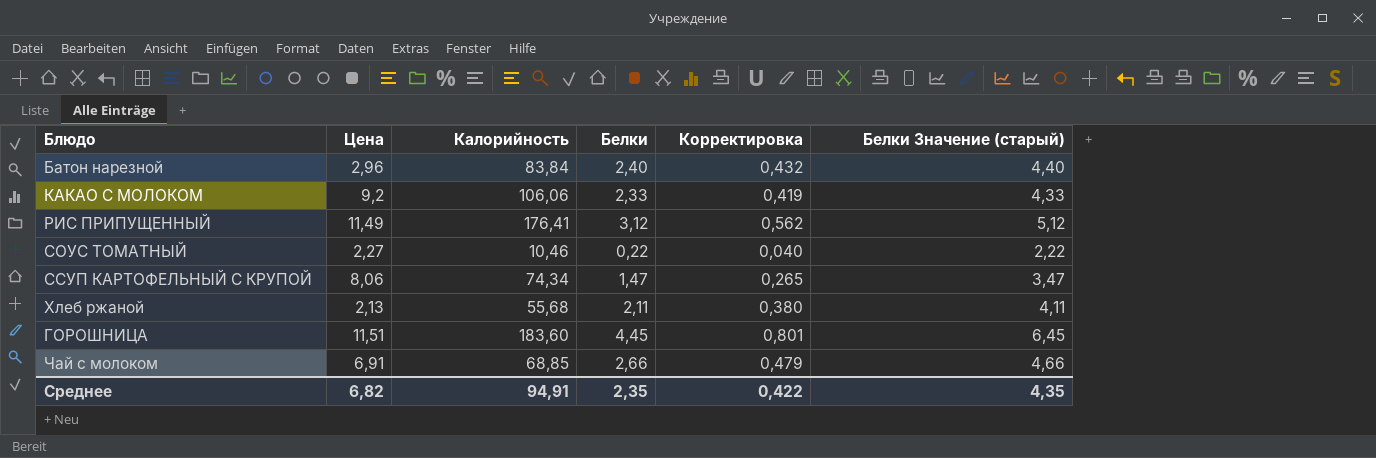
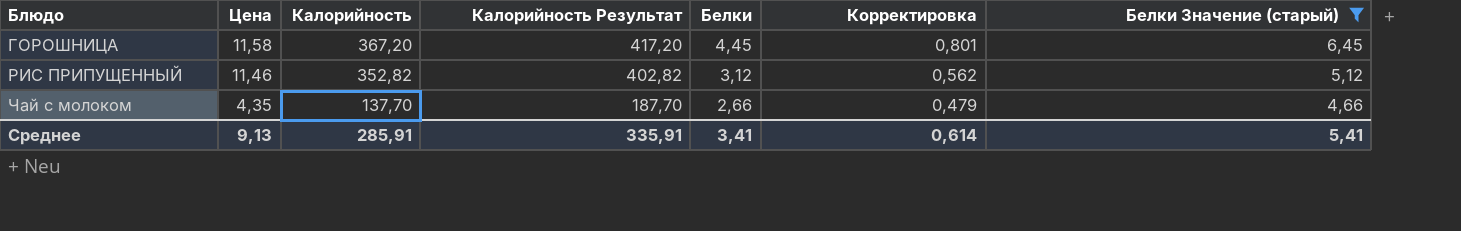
filter: none -> Белки Значение (старый) >= 4,66
row order: none -> Блюдо ascending
column Калорийность Результат | formula: none -> [Калорийность] + 50
ГОРОШНИЦА | Цена: 11,51 -> 11,58
ГОРОШНИЦА | Калорийность: 183,60 -> 367,20
РИС ПРИПУЩЕННЫЙ | Цена: 11,49 -> 11,46
РИС ПРИПУЩЕННЫЙ | Калорийность: 176,41 -> 352,82
Чай с молоком | Цена: 6,91 -> 4,35
Чай с молоком | Калорийность: 68,85 -> 137,70
Среднее | Цена: 6,82 -> 9,13
Среднее | Калорийность: 94,91 -> 285,91
Среднее | Белки: 2,35 -> 3,41
Среднее | Корректировка: 0,422 -> 0,614
Среднее | Белки Значение (старый): 4,35 -> 5,41

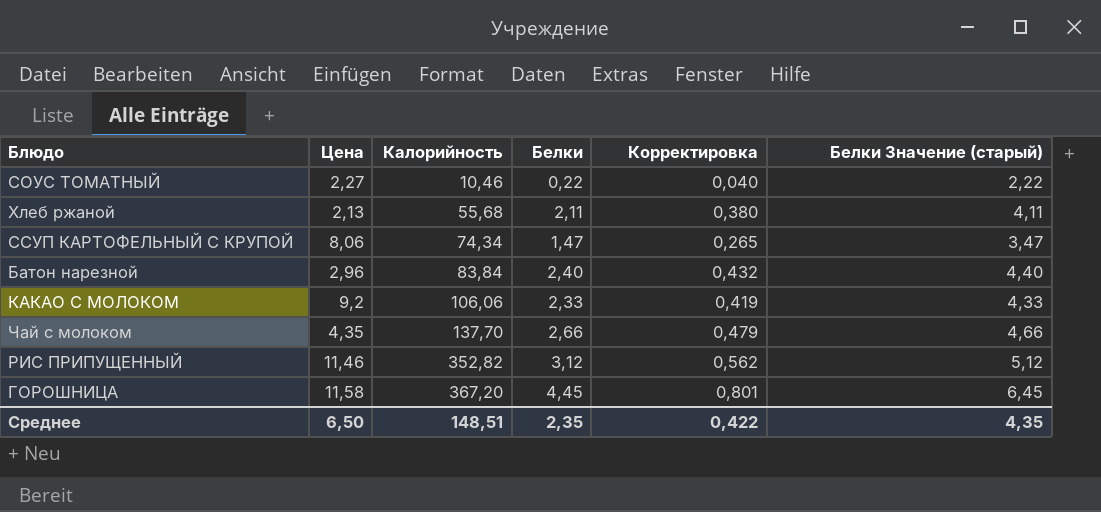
filter: Белки Значение (старый) >= 4,66 -> none
row order: Блюдо ascending -> Калорийность ascending
column Калорийность Результат | formula: [Калорийность] + 50 -> none
Среднее | Цена: 9,13 -> 6,50
Среднее | Калорийность: 285,91 -> 148,51
Среднее | Белки: 3,41 -> 2,35
Среднее | Корректировка: 0,614 -> 0,422
Среднее | Белки Значение (старый): 5,41 -> 4,35

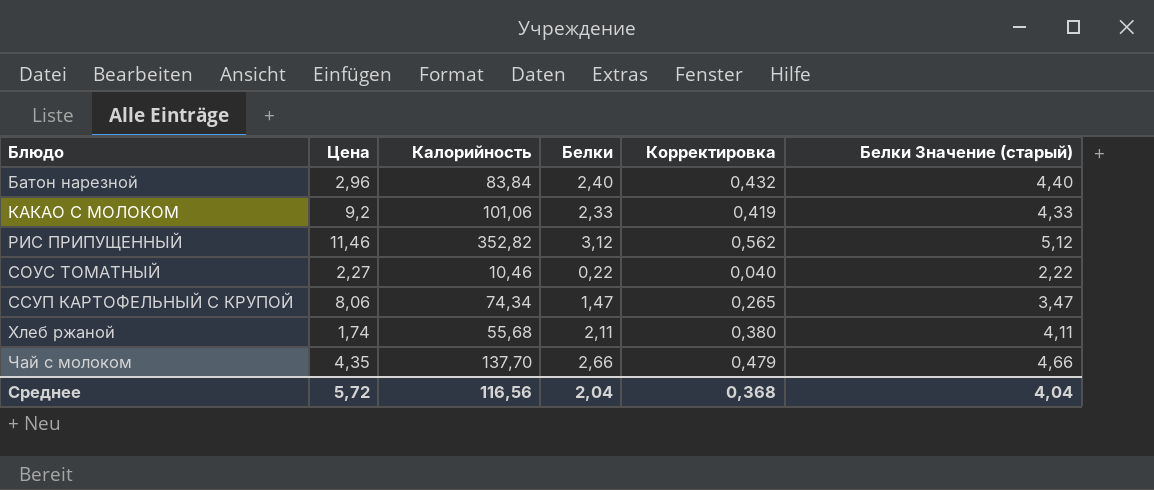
row order: Калорийность ascending -> Блюдо ascending
row ГОРОШНИЦА: 11,58 | 367,20 | 4,45 | 0,801 | 6,45 -> none
КАКАО С МОЛОКОМ | Калорийность: 106,06 -> 101,06
Хлеб ржаной | Цена: 2,13 -> 1,74
Среднее | Цена: 6,50 -> 5,72
Среднее | Калорийность: 148,51 -> 116,56
Среднее | Белки: 2,35 -> 2,04
Среднее | Корректировка: 0,422 -> 0,368
Среднее | Белки Значение (старый): 4,35 -> 4,04

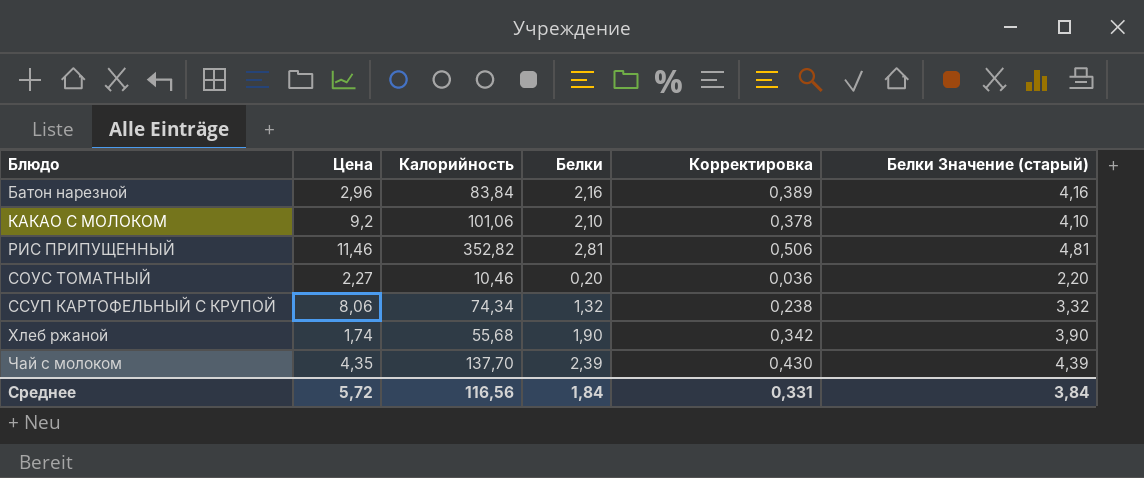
Батон нарезной | Белки: 2,40 -> 2,16
Батон нарезной | Корректировка: 0,432 -> 0,389
Батон нарезной | Белки Значение (старый): 4,40 -> 4,16
КАКАО С МОЛОКОМ | Белки: 2,33 -> 2,10
КАКАО С МОЛОКОМ | Корректировка: 0,419 -> 0,378
КАКАО С МОЛОКОМ | Белки Значение (старый): 4,33 -> 4,10
РИС ПРИПУЩЕННЫЙ | Белки: 3,12 -> 2,81
РИС ПРИПУЩЕННЫЙ | Корректировка: 0,562 -> 0,506
РИС ПРИПУЩЕННЫЙ | Белки Значение (старый): 5,12 -> 4,81
СОУС ТОМАТНЫЙ | Белки: 0,22 -> 0,20
СОУС ТОМАТНЫЙ | Корректировка: 0,040 -> 0,036
СОУС ТОМАТНЫЙ | Белки Значение (старый): 2,22 -> 2,20
ССУП КАРТОФЕЛЬНЫЙ С КРУПОЙ | Белки: 1,47 -> 1,32
ССУП КАРТОФЕЛЬНЫЙ С КРУПОЙ | Корректировка: 0,265 -> 0,238
ССУП КАРТОФЕЛЬНЫЙ С КРУПОЙ | Белки Значение (старый): 3,47 -> 3,32
Хлеб ржаной | Белки: 2,11 -> 1,90
Хлеб ржаной | Корректировка: 0,380 -> 0,342
Хлеб ржаной | Белки Значение (старый): 4,11 -> 3,90
Чай с молоком | Белки: 2,66 -> 2,39
Чай с молоком | Корректировка: 0,479 -> 0,430
Чай с молоком | Белки Значение (старый): 4,66 -> 4,39
Среднее | Белки: 2,04 -> 1,84
Среднее | Корректировка: 0,368 -> 0,331
Среднее | Белки Значение (старый): 4,04 -> 3,84

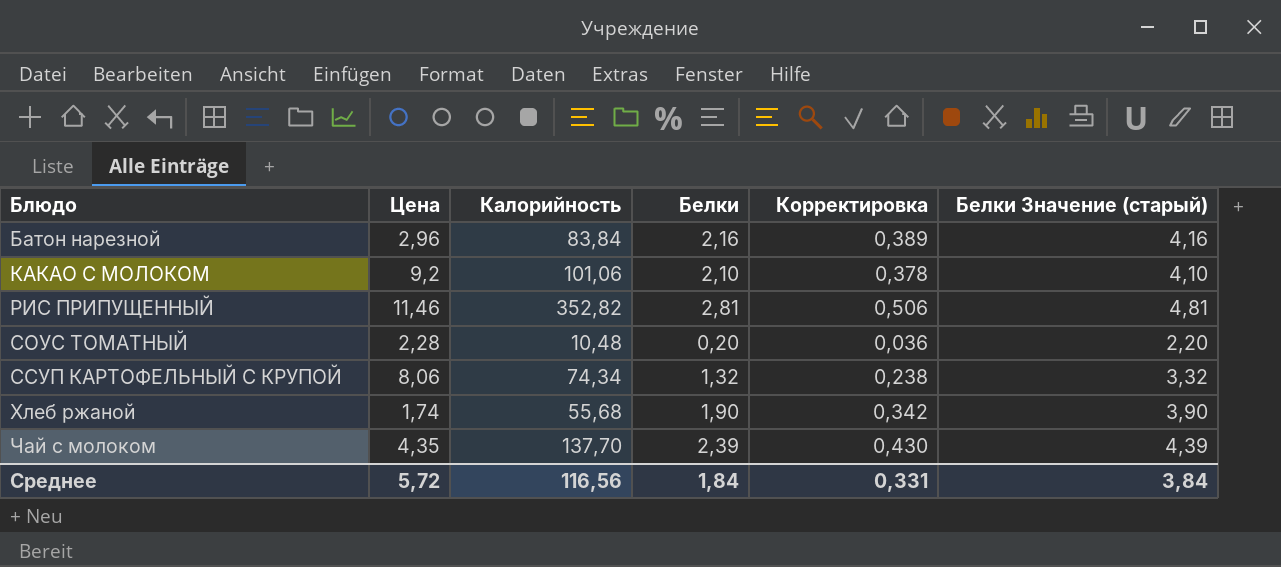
СОУС ТОМАТНЫЙ | Цена: 2,27 -> 2,28
СОУС ТОМАТНЫЙ | Калорийность: 10,46 -> 10,48

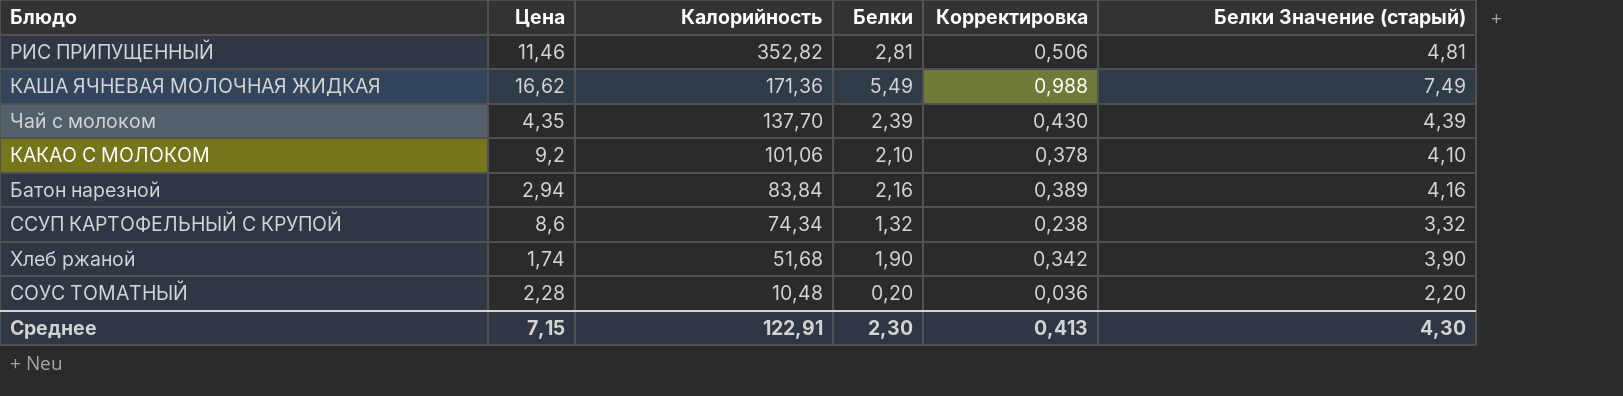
row order: Блюдо ascending -> Калорийность descending
row КАША ЯЧНЕВАЯ МОЛОЧНАЯ ЖИДКАЯ: none -> 16,62 | 171,36 | 5,49 | 0,988 | 7,49
Батон нарезной | Цена: 2,96 -> 2,94
ССУП КАРТОФЕЛЬНЫЙ С КРУПОЙ | Цена: 8,06 -> 8,6
Хлеб ржаной | Калорийность: 55,68 -> 51,68
Среднее | Цена: 5,72 -> 7,15
Среднее | Калорийность: 116,56 -> 122,91
Среднее | Белки: 1,84 -> 2,30
Среднее | Корректировка: 0,331 -> 0,413
Среднее | Белки Значение (старый): 3,84 -> 4,30

